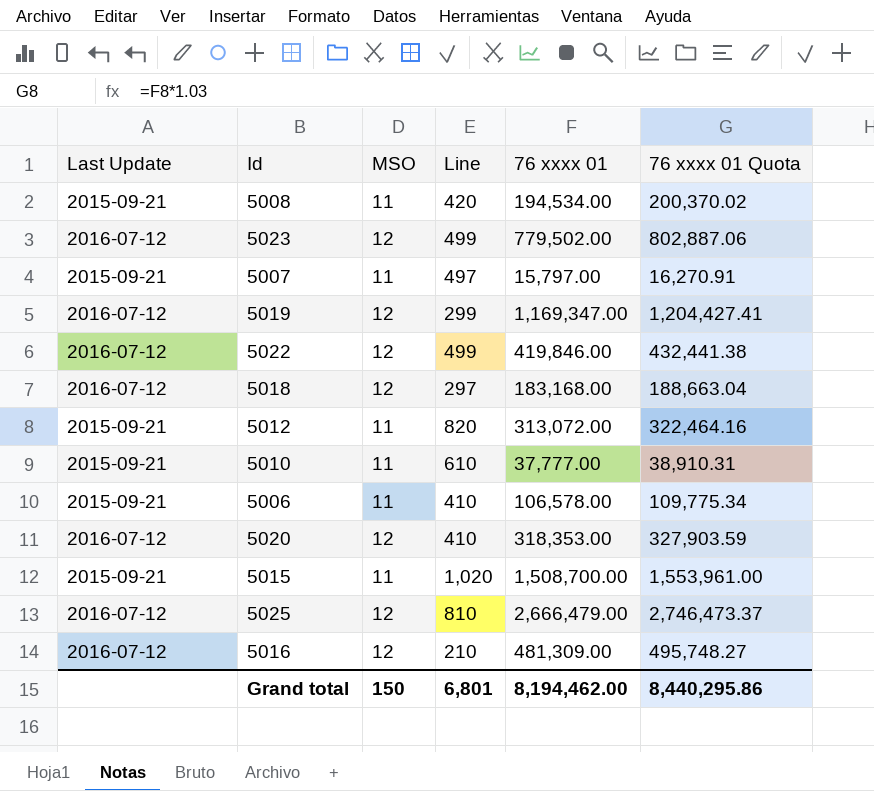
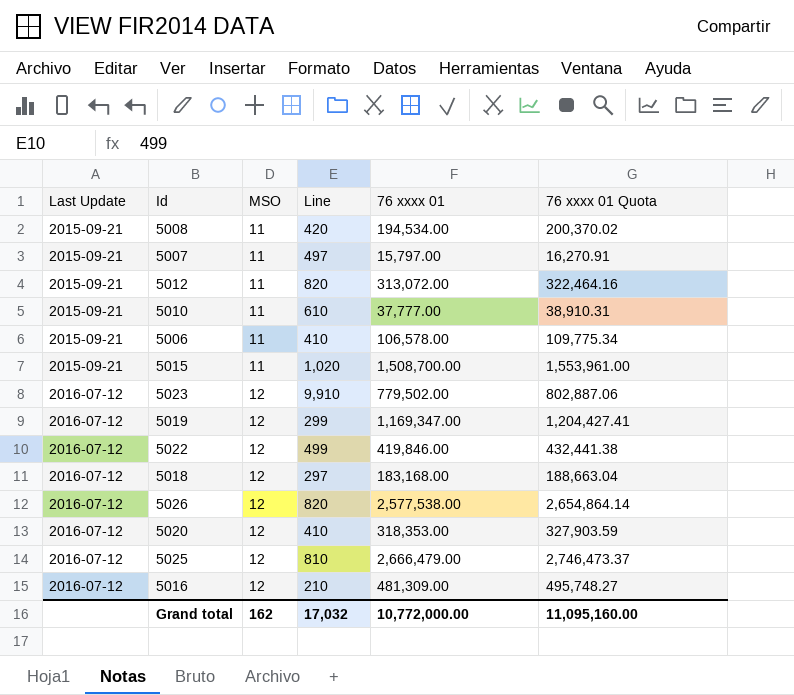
row order: none -> Last Update ascending
5023 | Line: 499 -> 9,910
row 5026: none -> 2016-07-12 | 12 | 820 | 2,577,538.00 | 2,654,864.14
Grand total | MSO: 150 -> 162
Grand total | Line: 6,801 -> 17,032
Grand total | 76 xxxx 01: 8,194,462.00 -> 10,772,000.00
Grand total | 76 xxxx 01 Quota: 8,440,295.86 -> 11,095,160.00

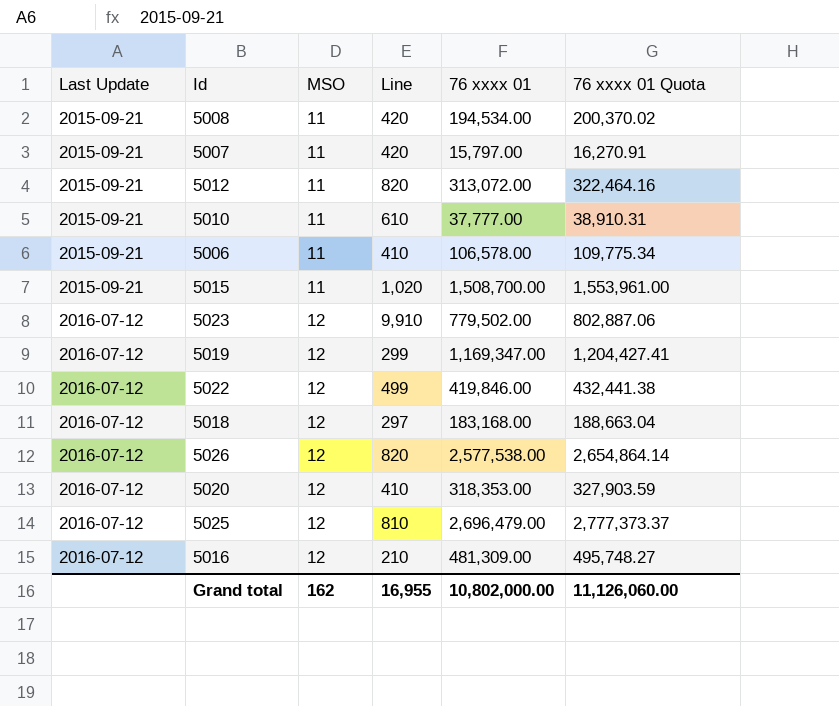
5007 | Line: 497 -> 420
5025 | 76 xxxx 01: 2,666,479.00 -> 2,696,479.00
5025 | 76 xxxx 01 Quota: 2,746,473.37 -> 2,777,373.37
Grand total | Line: 17,032 -> 16,955
Grand total | 76 xxxx 01: 10,772,000.00 -> 10,802,000.00
Grand total | 76 xxxx 01 Quota: 11,095,160.00 -> 11,126,060.00

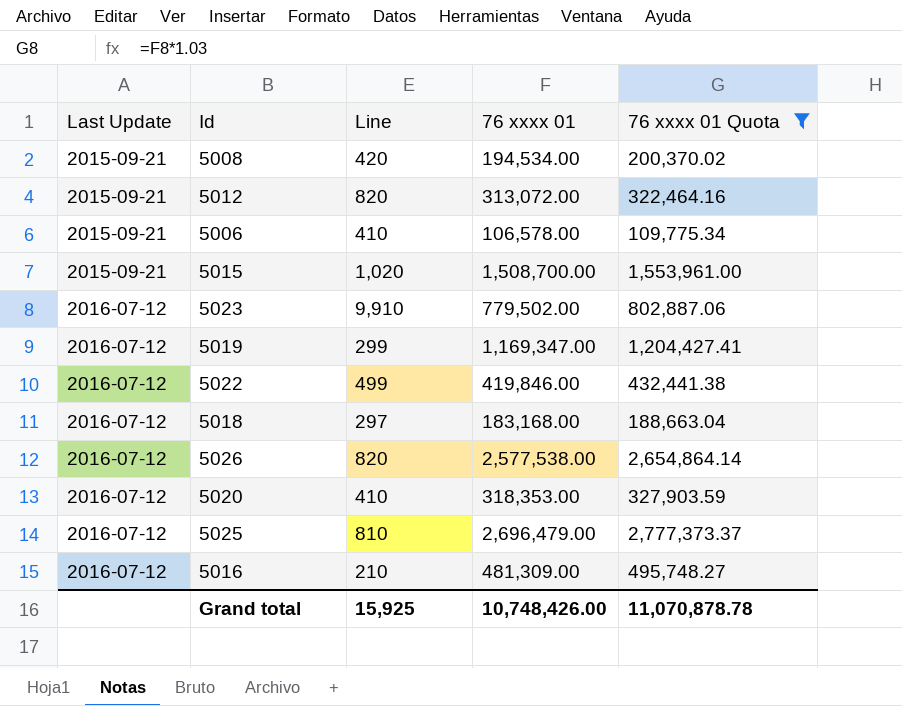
filter: none -> 76 xxxx 01 Quota >= 109,775.34
column MSO | position: 3 -> none
Grand total | Line: 16,955 -> 15,925
Grand total | 76 xxxx 01: 10,802,000.00 -> 10,748,426.00
Grand total | 76 xxxx 01 Quota: 11,126,060.00 -> 11,070,878.78

